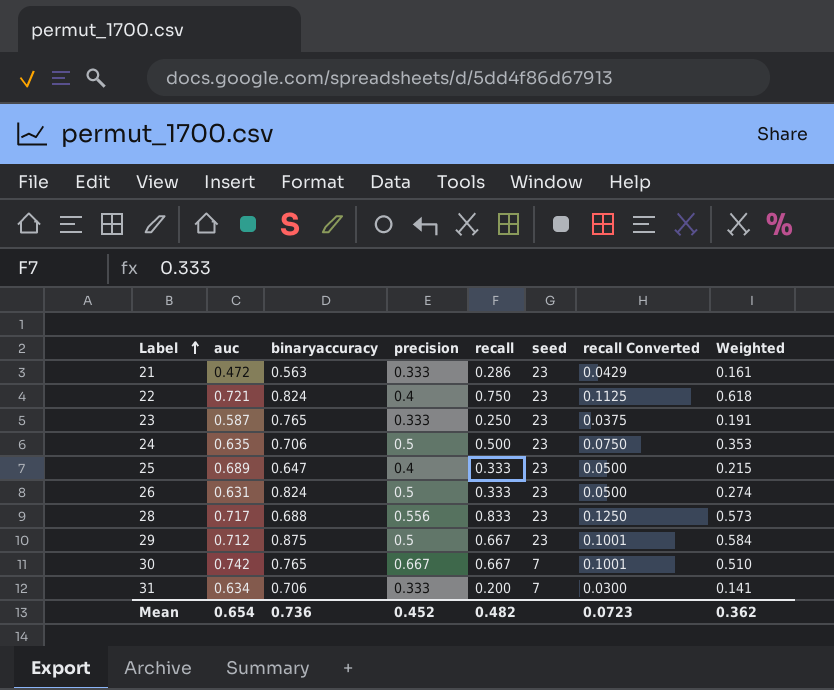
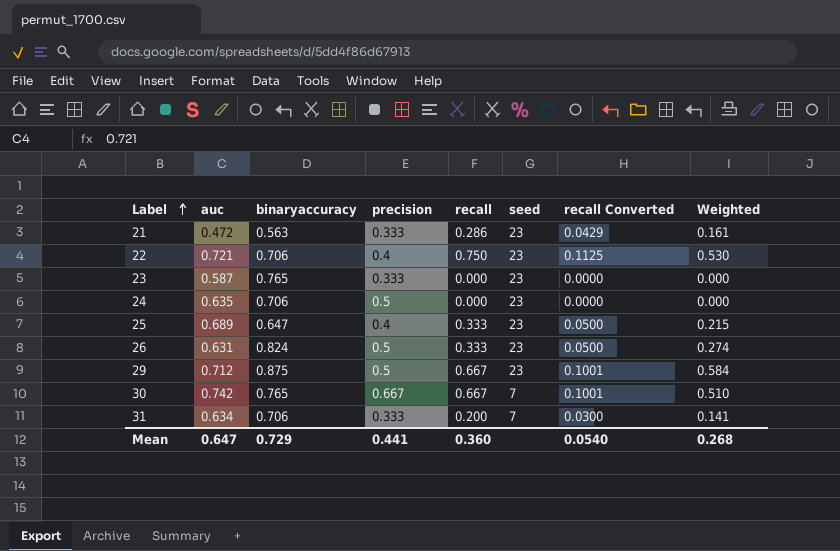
row 28: 0.717 | 0.688 | 0.556 | 0.833 | 23 | 0.1250 | 0.573 -> none
22 | binaryaccuracy: 0.824 -> 0.706
22 | Weighted: 0.618 -> 0.530
23 | recall: 0.250 -> 0.000
23 | recall Converted: 0.0375 -> 0.0000
23 | Weighted: 0.191 -> 0.000
24 | recall: 0.500 -> 0.000
24 | recall Converted: 0.0750 -> 0.0000
24 | Weighted: 0.353 -> 0.000
Mean | auc: 0.654 -> 0.647
Mean | binaryaccuracy: 0.736 -> 0.729
Mean | precision: 0.452 -> 0.441
Mean | recall: 0.482 -> 0.360
Mean | recall Converted: 0.0723 -> 0.0540
Mean | Weighted: 0.362 -> 0.268

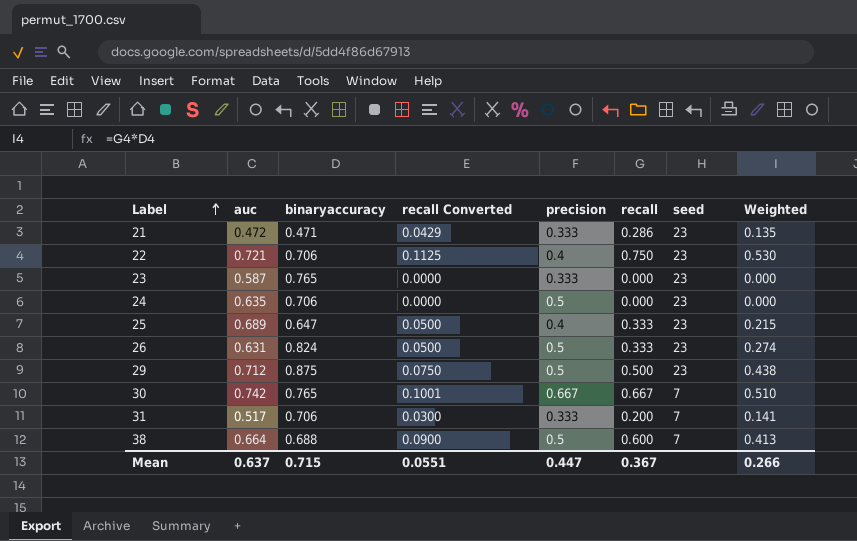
column recall Converted | position: 7 -> 4
21 | binaryaccuracy: 0.563 -> 0.471
21 | Weighted: 0.161 -> 0.135
29 | recall Converted: 0.1001 -> 0.0750
29 | recall: 0.667 -> 0.500
29 | Weighted: 0.584 -> 0.438
31 | auc: 0.634 -> 0.517
row 38: none -> 0.664 | 0.688 | 0.0900 | 0.5 | 0.600 | 7 | 0.413
Mean | auc: 0.647 -> 0.637
Mean | binaryaccuracy: 0.729 -> 0.715
Mean | recall Converted: 0.0540 -> 0.0551
Mean | precision: 0.441 -> 0.447
Mean | recall: 0.360 -> 0.367
Mean | Weighted: 0.268 -> 0.266

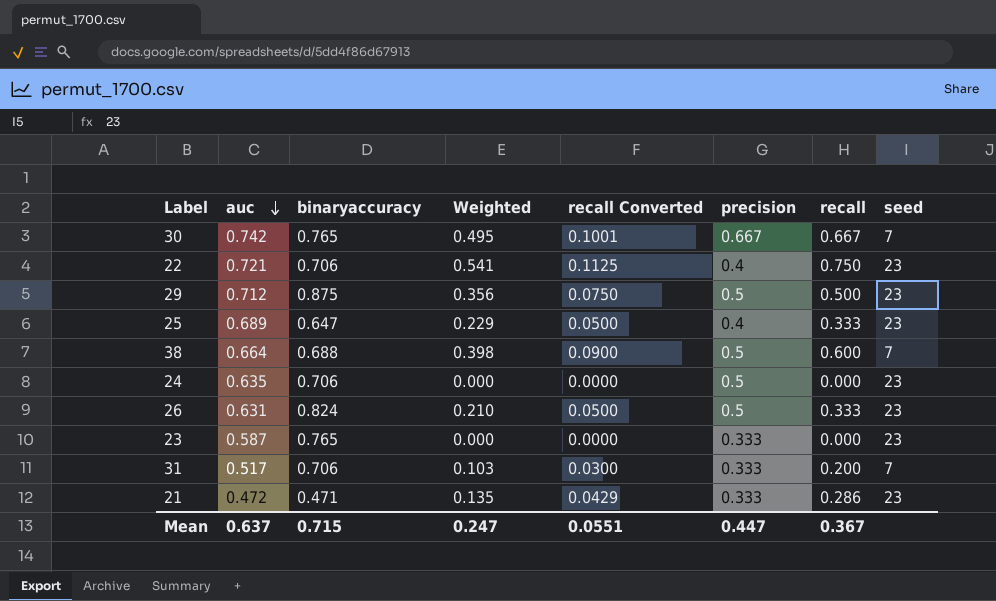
row order: Label ascending -> auc descending
column Weighted | formula: [binaryaccuracy] * [recall] -> [auc] * [recall]
column Weighted | position: 8 -> 4
Mean | Weighted: 0.266 -> 0.247

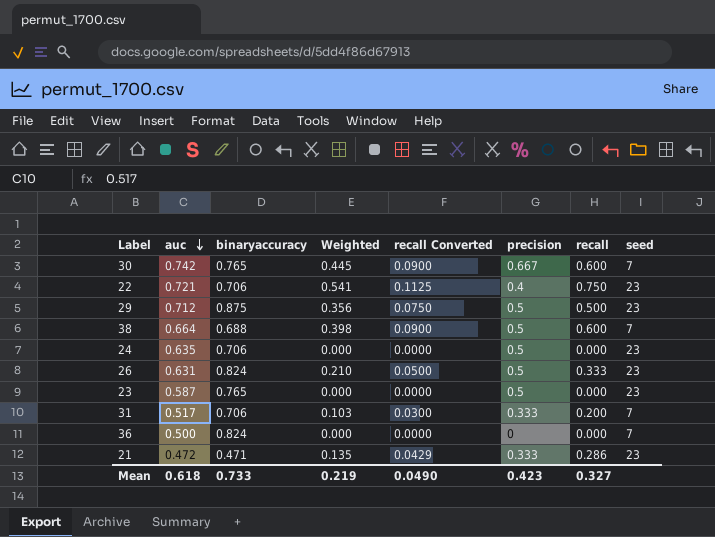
row 25: 0.689 | 0.647 | 0.229 | 0.0500 | 0.4 | 0.333 | 23 -> none
30 | Weighted: 0.495 -> 0.445
30 | recall Converted: 0.1001 -> 0.0900
30 | recall: 0.667 -> 0.600
23 | precision: 0.333 -> 0.5
row 36: none -> 0.500 | 0.824 | 0.000 | 0.0000 | 0 | 0.000 | 7
Mean | auc: 0.637 -> 0.618
Mean | binaryaccuracy: 0.715 -> 0.733
Mean | Weighted: 0.247 -> 0.219
Mean | recall Converted: 0.0551 -> 0.0490
Mean | precision: 0.447 -> 0.423
Mean | recall: 0.367 -> 0.327

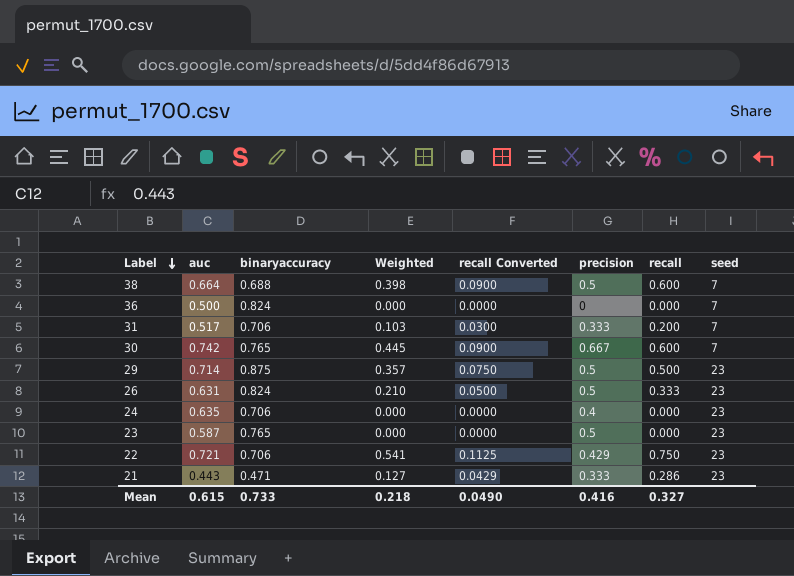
row order: auc descending -> Label descending
29 | auc: 0.712 -> 0.714
29 | Weighted: 0.356 -> 0.357
24 | precision: 0.5 -> 0.4
22 | precision: 0.4 -> 0.429
21 | auc: 0.472 -> 0.443
21 | Weighted: 0.135 -> 0.127
Mean | auc: 0.618 -> 0.615
Mean | Weighted: 0.219 -> 0.218
Mean | precision: 0.423 -> 0.416

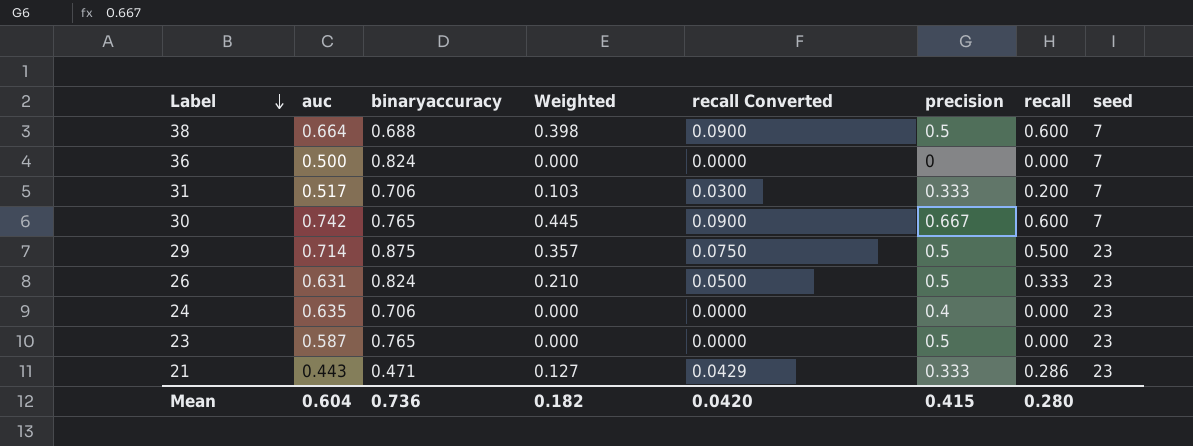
row 22: 0.721 | 0.706 | 0.541 | 0.1125 | 0.429 | 0.750 | 23 -> none
Mean | auc: 0.615 -> 0.604
Mean | binaryaccuracy: 0.733 -> 0.736
Mean | Weighted: 0.218 -> 0.182
Mean | recall Converted: 0.0490 -> 0.0420
Mean | precision: 0.416 -> 0.415
Mean | recall: 0.327 -> 0.280

